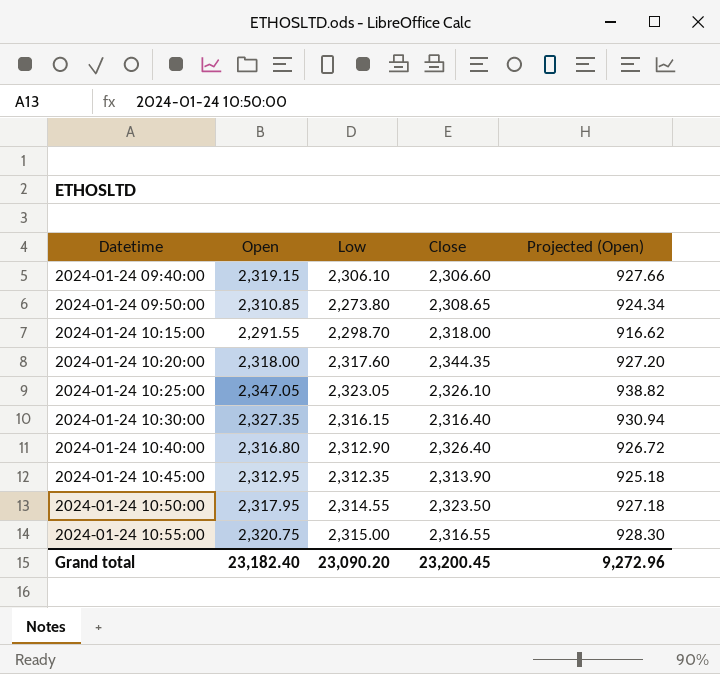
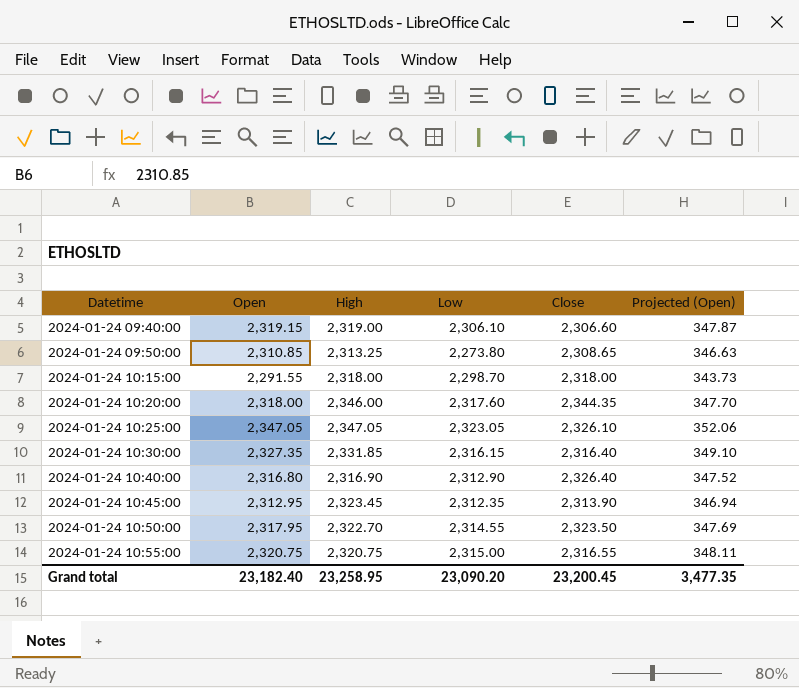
column High | position: none -> 3
column Projected (Open) | formula: [Open] * 0.4 -> [Open] * 0.15
Grand total | Projected (Open): 9,272.96 -> 3,477.35

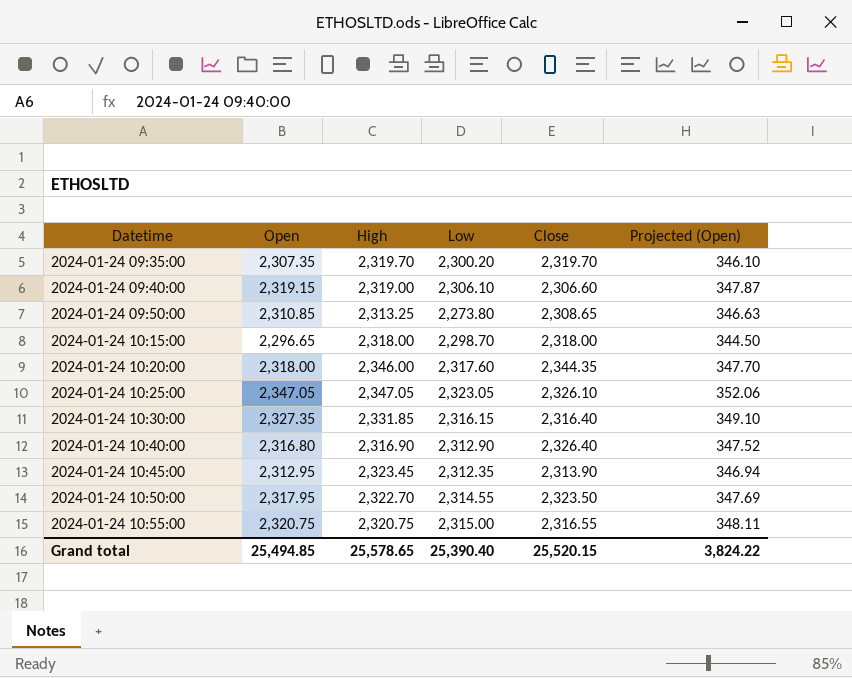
row 2024-01-24 09:35:00: none -> 2,307.35 | 2,319.70 | 2,300.20 | 2,319.70 | 346.10
2024-01-24 10:15:00 | Open: 2,291.55 -> 2,296.65
2024-01-24 10:15:00 | Projected (Open): 343.73 -> 344.50
Grand total | Open: 23,182.40 -> 25,494.85
Grand total | High: 23,258.95 -> 25,578.65
Grand total | Low: 23,090.20 -> 25,390.40
Grand total | Close: 23,200.45 -> 25,520.15
Grand total | Projected (Open): 3,477.35 -> 3,824.22

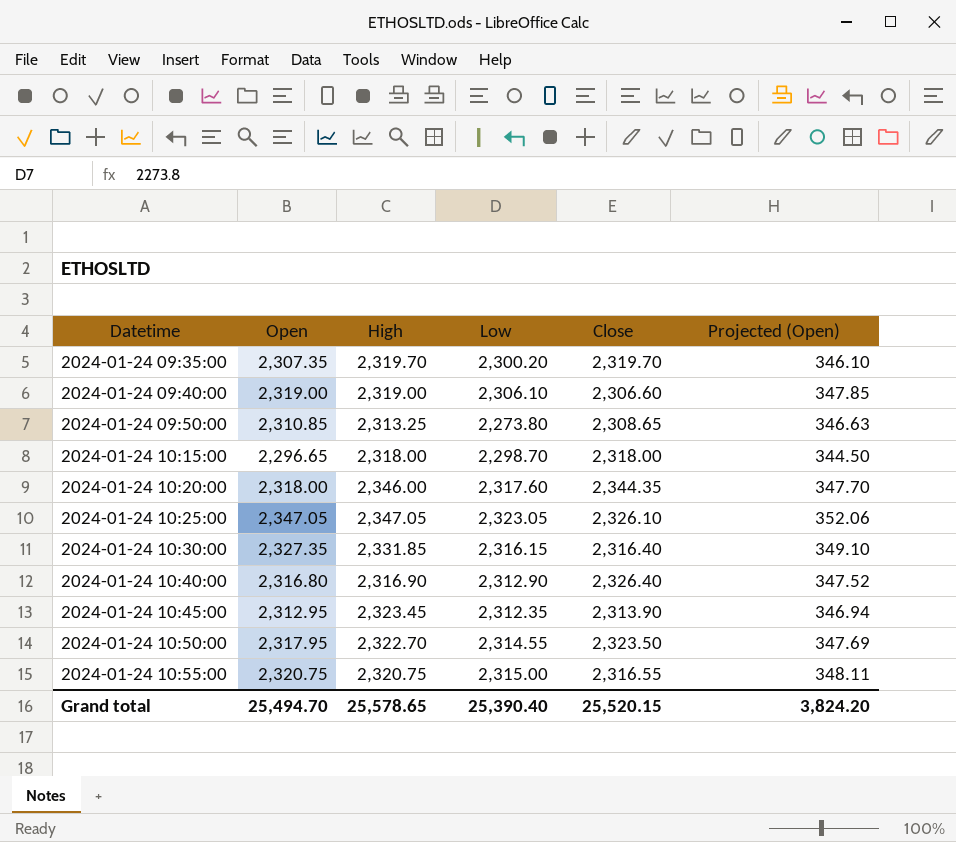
2024-01-24 09:40:00 | Open: 2,319.15 -> 2,319.00
2024-01-24 09:40:00 | Projected (Open): 347.87 -> 347.85
Grand total | Open: 25,494.85 -> 25,494.70
Grand total | Projected (Open): 3,824.22 -> 3,824.20

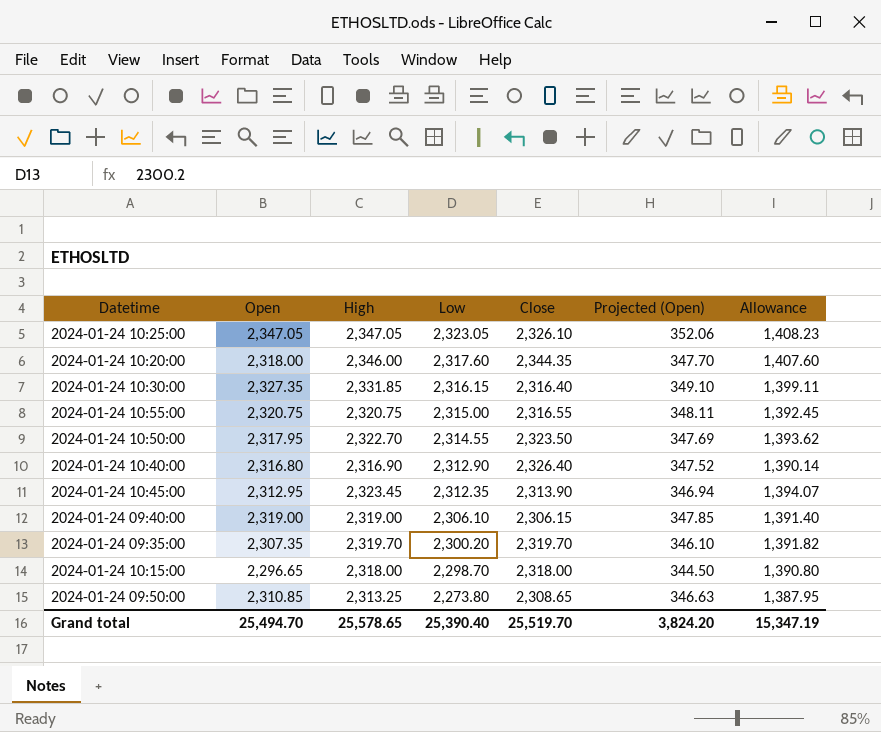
row order: Datetime ascending -> Low descending
column Allowance | formula: none -> [High] * 0.6
2024-01-24 09:40:00 | Close: 2,306.60 -> 2,306.15
Grand total | Close: 25,520.15 -> 25,519.70

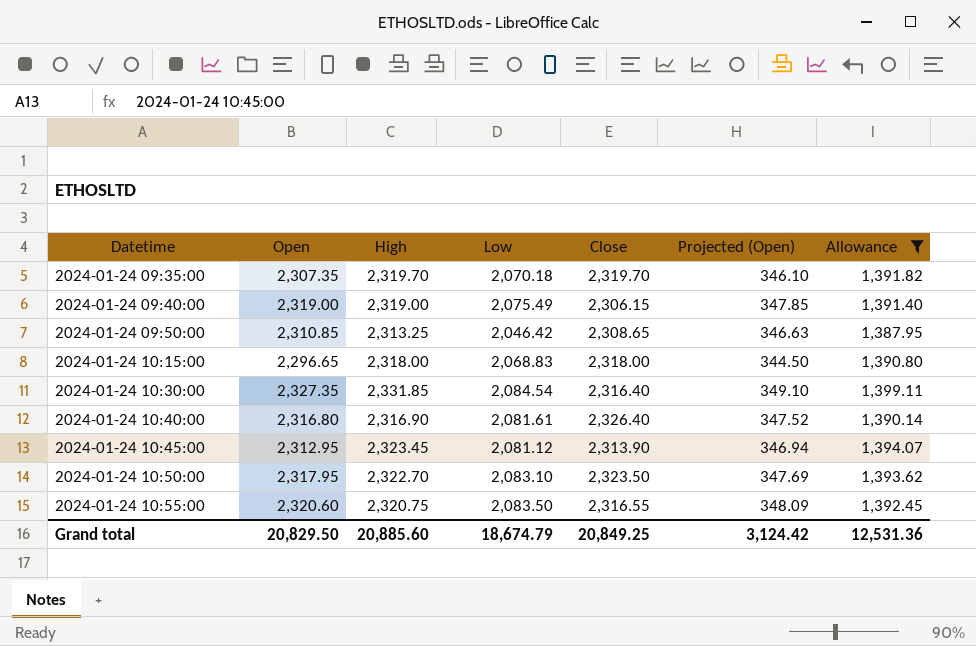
filter: none -> Allowance <= 1,399.11
row order: Low descending -> Datetime ascending
2024-01-24 09:35:00 | Low: 2,300.20 -> 2,070.18
2024-01-24 09:40:00 | Low: 2,306.10 -> 2,075.49
2024-01-24 09:50:00 | Low: 2,273.80 -> 2,046.42
2024-01-24 10:15:00 | Low: 2,298.70 -> 2,068.83
2024-01-24 10:30:00 | Low: 2,316.15 -> 2,084.54
2024-01-24 10:40:00 | Low: 2,312.90 -> 2,081.61
2024-01-24 10:45:00 | Low: 2,312.35 -> 2,081.12
2024-01-24 10:50:00 | Low: 2,314.55 -> 2,083.10
2024-01-24 10:55:00 | Open: 2,320.75 -> 2,320.60
2024-01-24 10:55:00 | Low: 2,315.00 -> 2,083.50
2024-01-24 10:55:00 | Projected (Open): 348.11 -> 348.09
Grand total | Open: 25,494.70 -> 20,829.50
Grand total | High: 25,578.65 -> 20,885.60
Grand total | Low: 25,390.40 -> 18,674.79
Grand total | Close: 25,519.70 -> 20,849.25
Grand total | Projected (Open): 3,824.20 -> 3,124.42
Grand total | Allowance: 15,347.19 -> 12,531.36

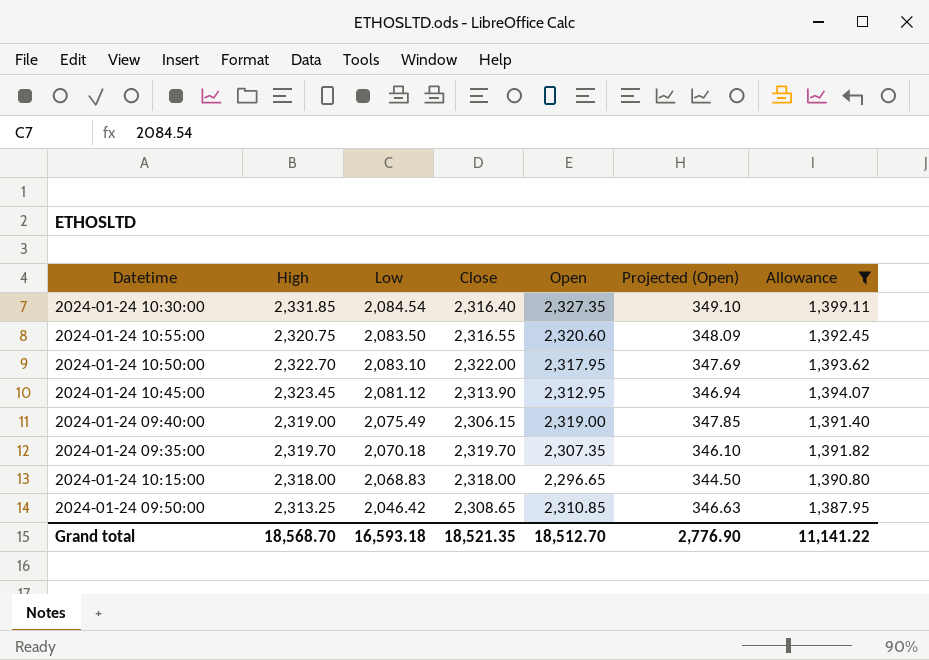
row order: Datetime ascending -> Low descending
column Open | position: 2 -> 5
row 2024-01-24 10:40:00: 2,316.80 | 2,316.90 | 2,081.61 | 2,326.40 | 347.52 | 1,390.14 -> none
2024-01-24 10:50:00 | Close: 2,323.50 -> 2,322.00
Grand total | High: 20,885.60 -> 18,568.70
Grand total | Low: 18,674.79 -> 16,593.18
Grand total | Close: 20,849.25 -> 18,521.35
Grand total | Open: 20,829.50 -> 18,512.70
Grand total | Projected (Open): 3,124.42 -> 2,776.90
Grand total | Allowance: 12,531.36 -> 11,141.22

